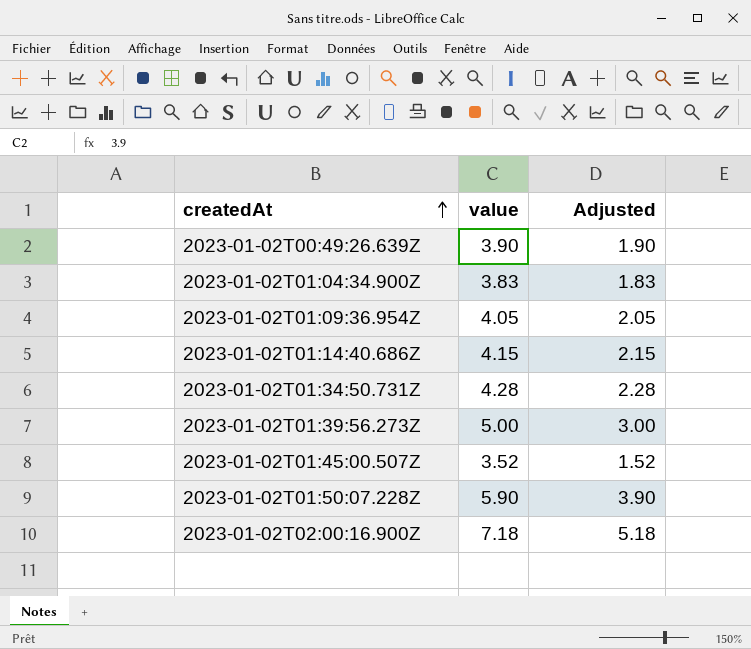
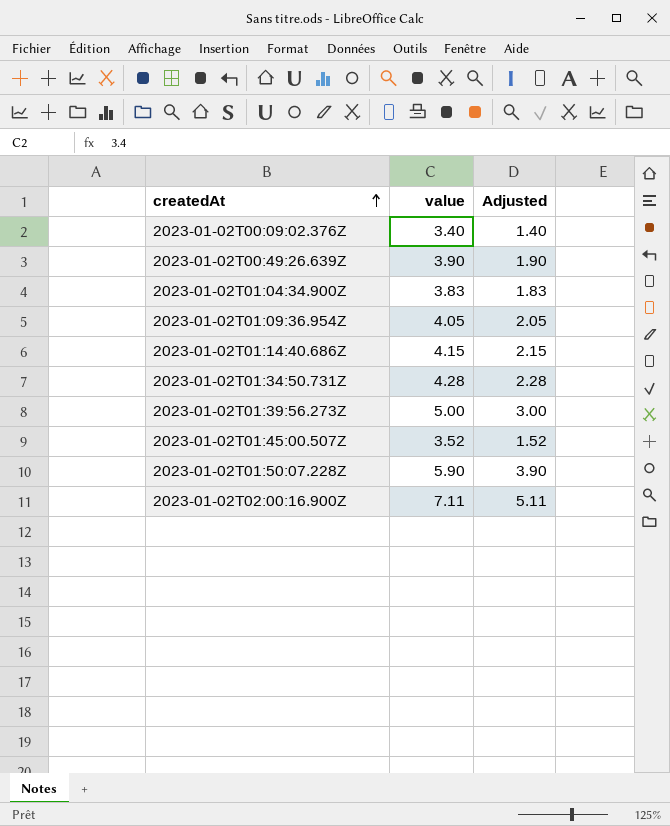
row 2023-01-02T00:09:02.376Z: none -> 3.40 | 1.40
2023-01-02T02:00:16.900Z | value: 7.18 -> 7.11
2023-01-02T02:00:16.900Z | Adjusted: 5.18 -> 5.11

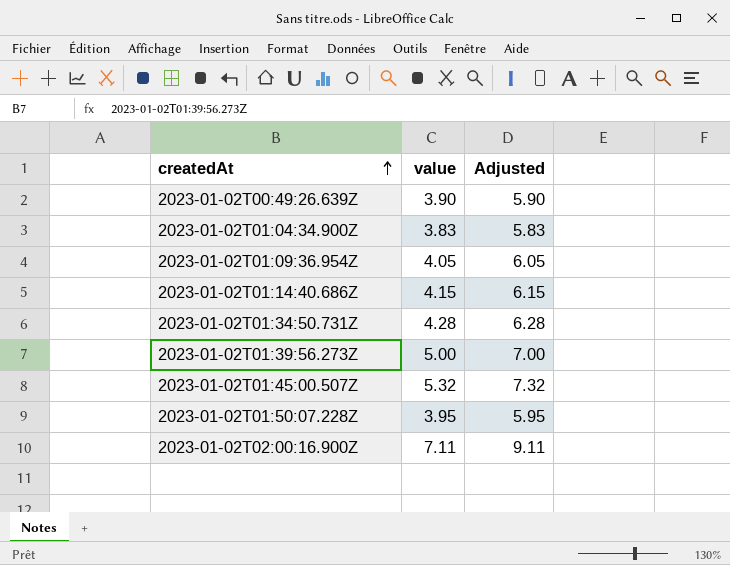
column Adjusted | formula: [value] - 2 -> [value] + 2
row 2023-01-02T00:09:02.376Z: 3.40 | 1.40 -> none
2023-01-02T01:45:00.507Z | value: 3.52 -> 5.32
2023-01-02T01:50:07.228Z | value: 5.90 -> 3.95

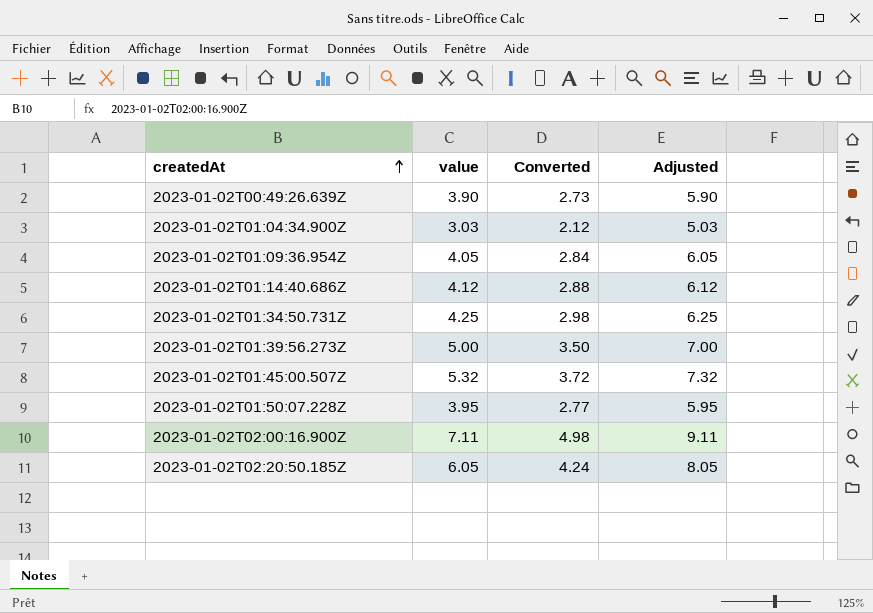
column Converted | formula: none -> [value] * 0.7
2023-01-02T01:04:34.900Z | value: 3.83 -> 3.03
2023-01-02T01:04:34.900Z | Adjusted: 5.83 -> 5.03
2023-01-02T01:14:40.686Z | value: 4.15 -> 4.12
2023-01-02T01:14:40.686Z | Adjusted: 6.15 -> 6.12
2023-01-02T01:34:50.731Z | value: 4.28 -> 4.25
2023-01-02T01:34:50.731Z | Adjusted: 6.28 -> 6.25
row 2023-01-02T02:20:50.185Z: none -> 6.05 | 4.24 | 8.05

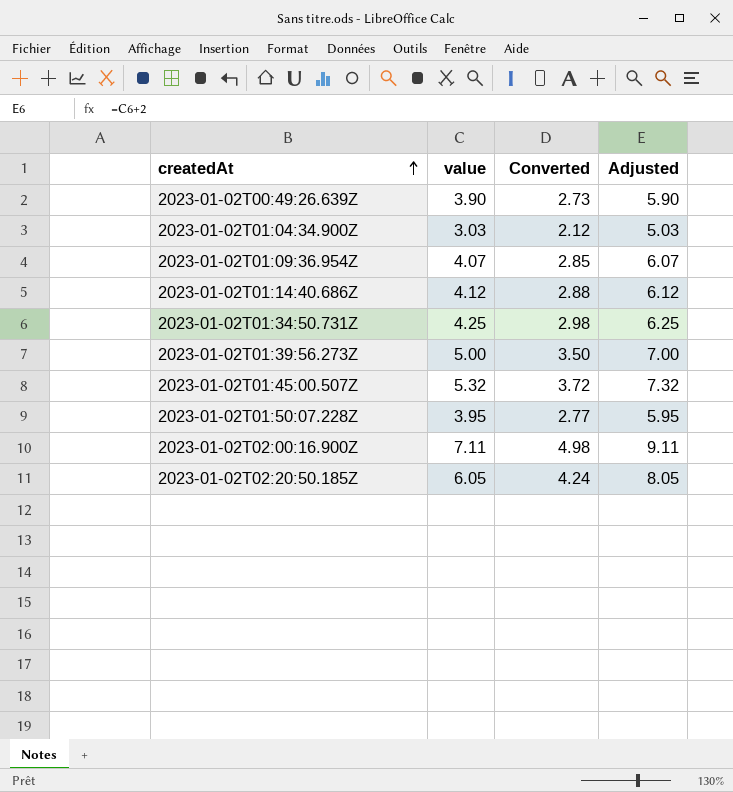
2023-01-02T01:09:36.954Z | value: 4.05 -> 4.07
2023-01-02T01:09:36.954Z | Converted: 2.84 -> 2.85
2023-01-02T01:09:36.954Z | Adjusted: 6.05 -> 6.07

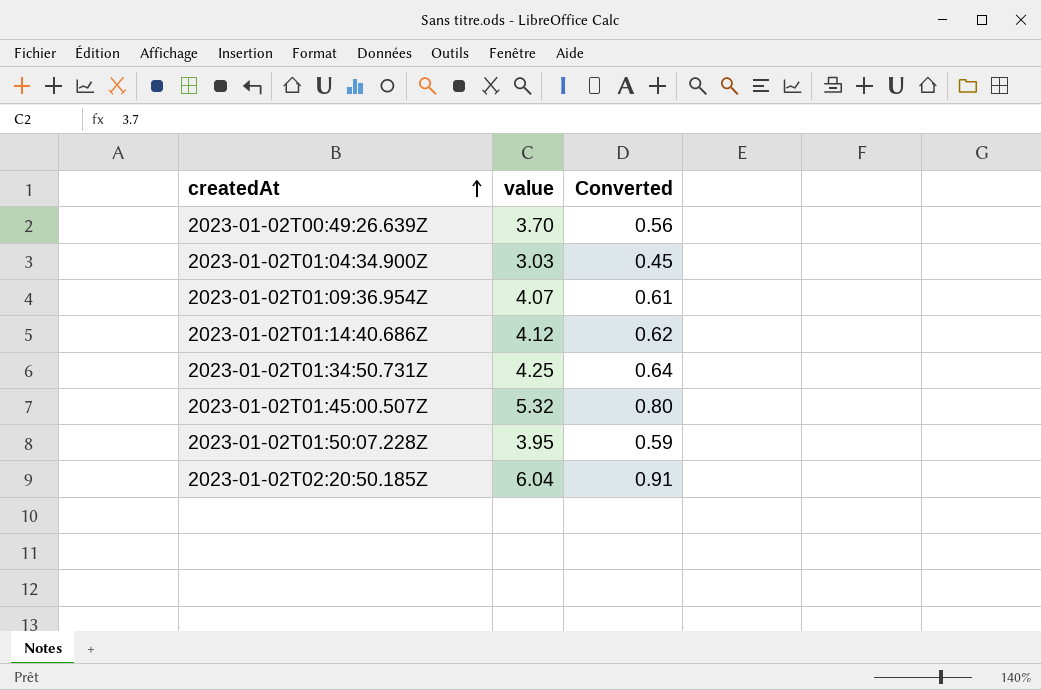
column Adjusted | formula: [value] + 2 -> none
column Converted | formula: [value] * 0.7 -> [value] * 0.15
row 2023-01-02T01:39:56.273Z: 5.00 | 3.50 | 7.00 -> none
row 2023-01-02T02:00:16.900Z: 7.11 | 4.98 | 9.11 -> none
2023-01-02T00:49:26.639Z | value: 3.90 -> 3.70
2023-01-02T02:20:50.185Z | value: 6.05 -> 6.04

